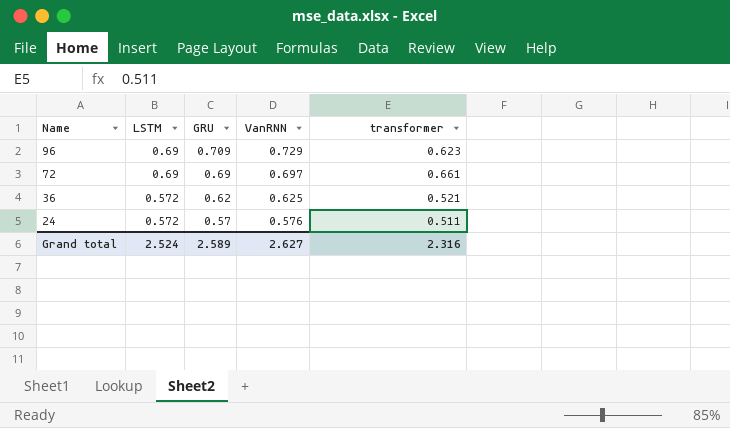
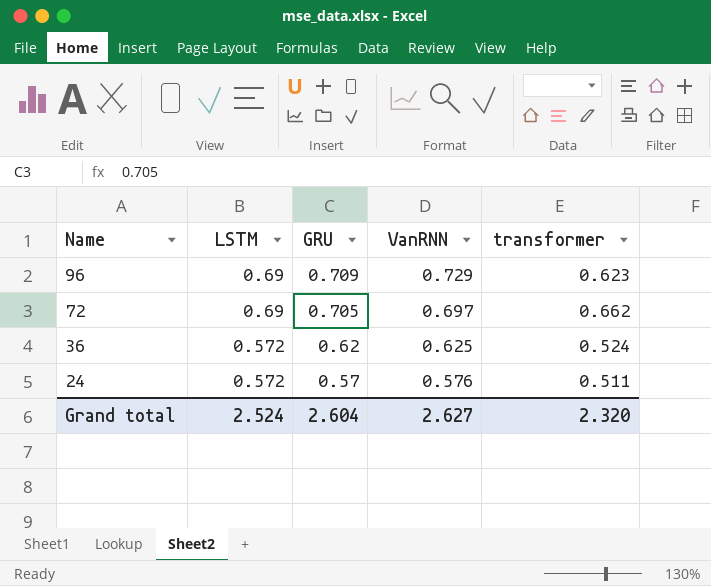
72 | GRU: 0.69 -> 0.705
72 | transformer: 0.661 -> 0.662
36 | transformer: 0.521 -> 0.524
Grand total | GRU: 2.589 -> 2.604
Grand total | transformer: 2.316 -> 2.320

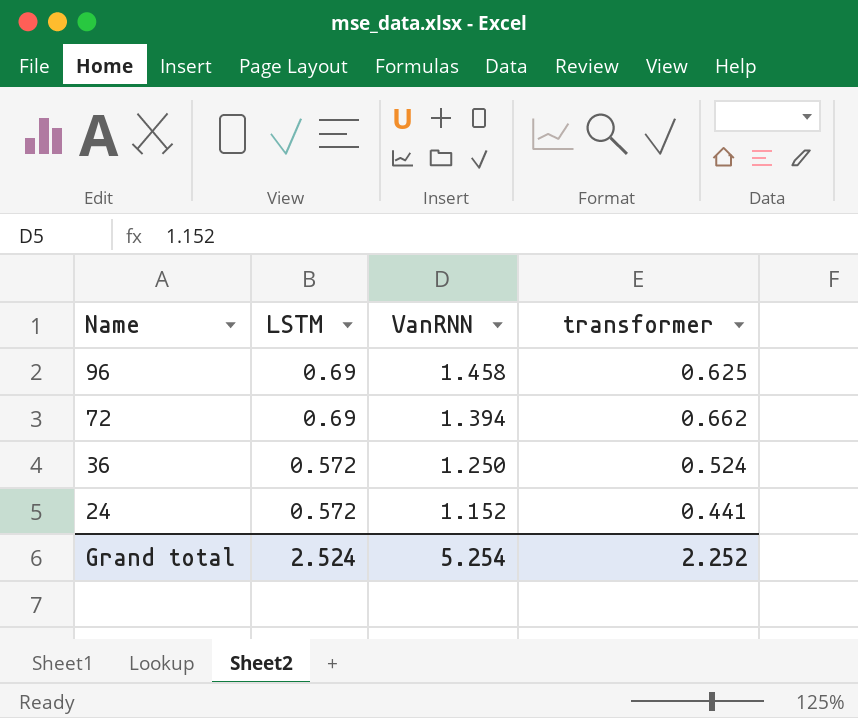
column GRU | position: 3 -> none
96 | VanRNN: 0.729 -> 1.458
96 | transformer: 0.623 -> 0.625
72 | VanRNN: 0.697 -> 1.394
36 | VanRNN: 0.625 -> 1.250
24 | VanRNN: 0.576 -> 1.152
24 | transformer: 0.511 -> 0.441
Grand total | VanRNN: 2.627 -> 5.254
Grand total | transformer: 2.320 -> 2.252

